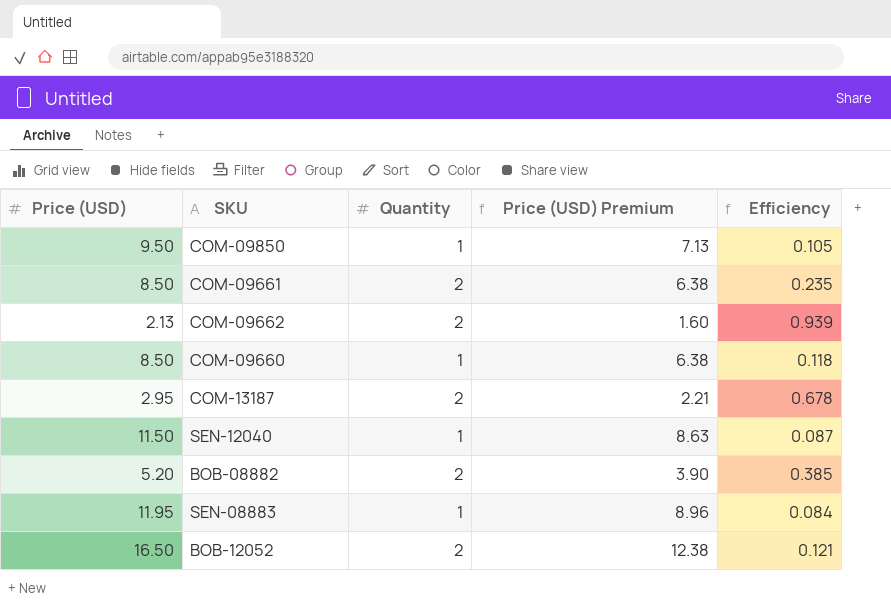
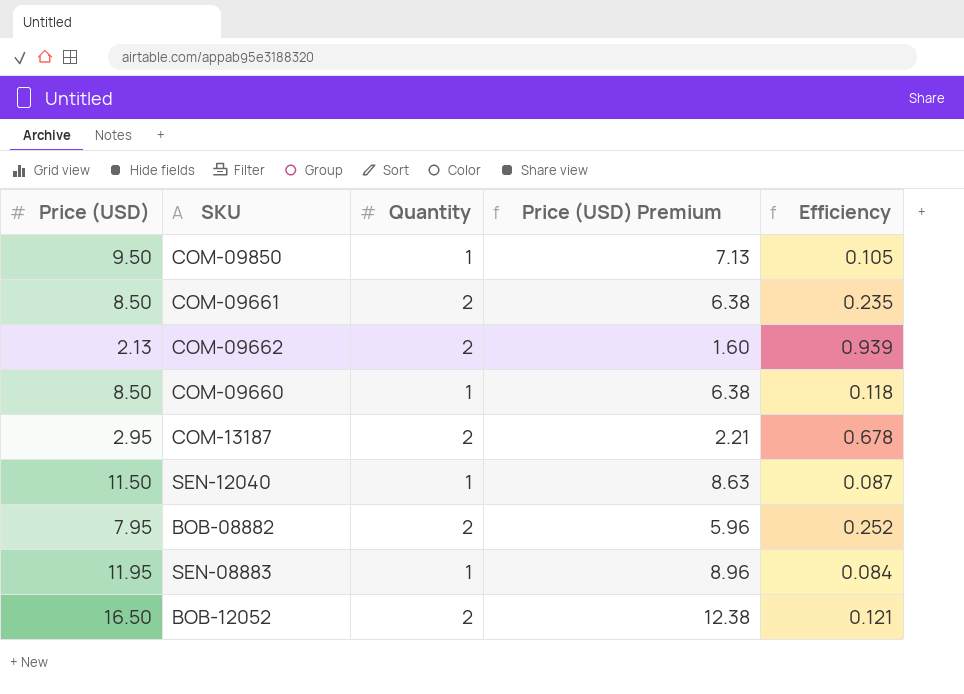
BOB-08882 | Price (USD): 5.20 -> 7.95
BOB-08882 | Price (USD) Premium: 3.90 -> 5.96
BOB-08882 | Efficiency: 0.385 -> 0.252

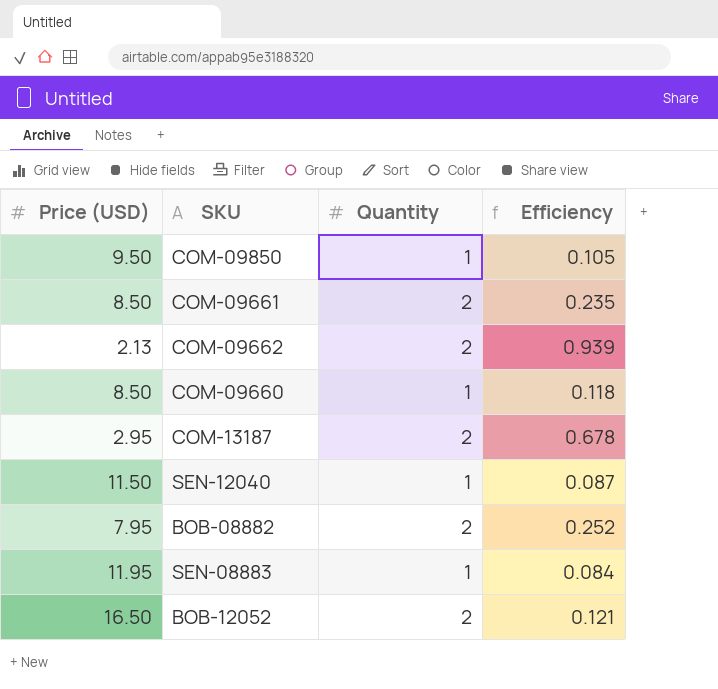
column Price (USD) Premium | formula: [Price (USD)] * 0.75 -> none

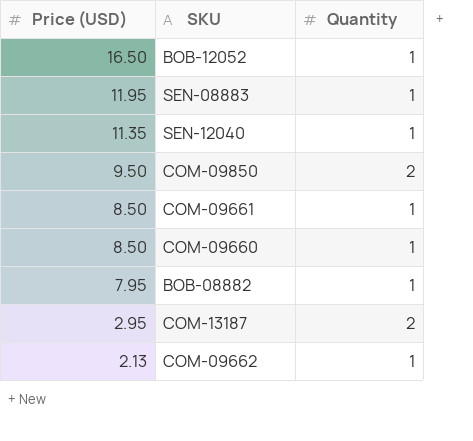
row order: none -> Price (USD) descending
column Efficiency | formula: [Quantity] / [Price (USD)] -> none
BOB-12052 | Quantity: 2 -> 1
SEN-12040 | Price (USD): 11.50 -> 11.35
COM-09850 | Quantity: 1 -> 2
COM-09661 | Quantity: 2 -> 1
BOB-08882 | Quantity: 2 -> 1
COM-09662 | Quantity: 2 -> 1

